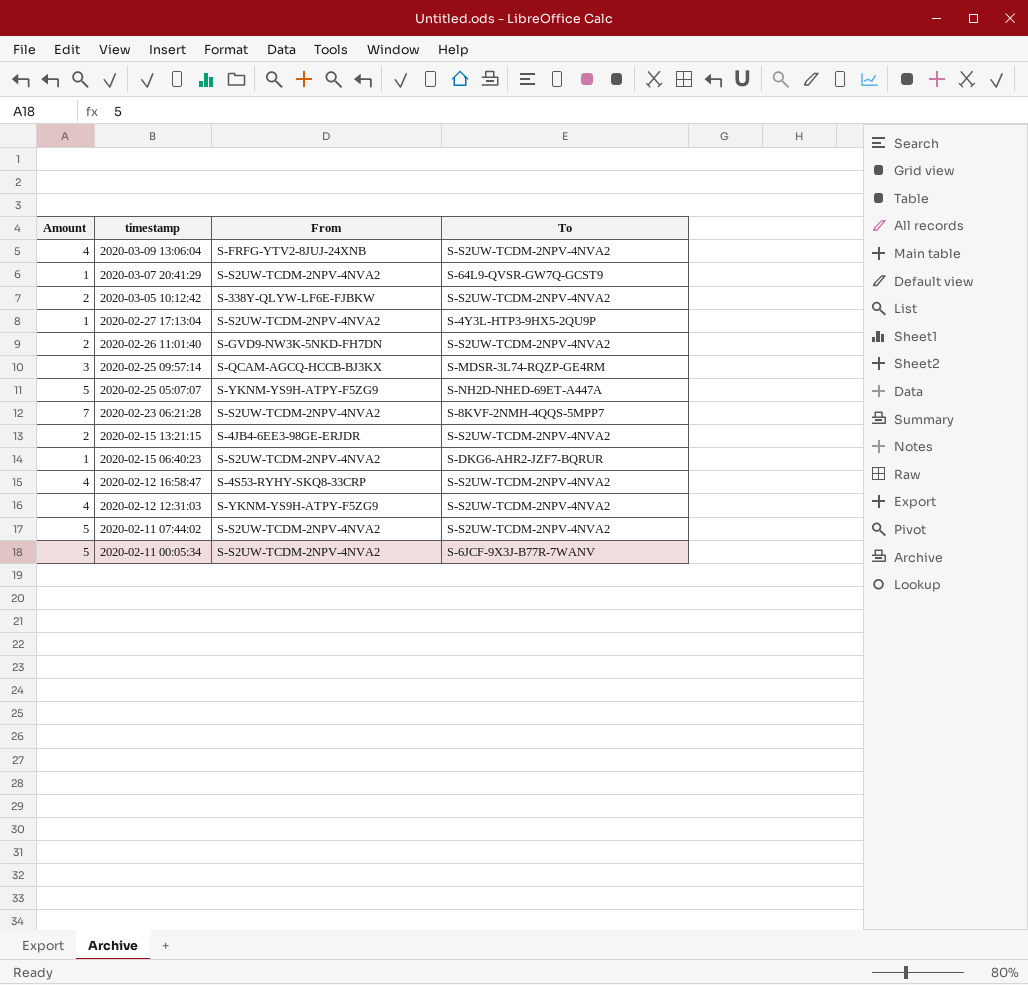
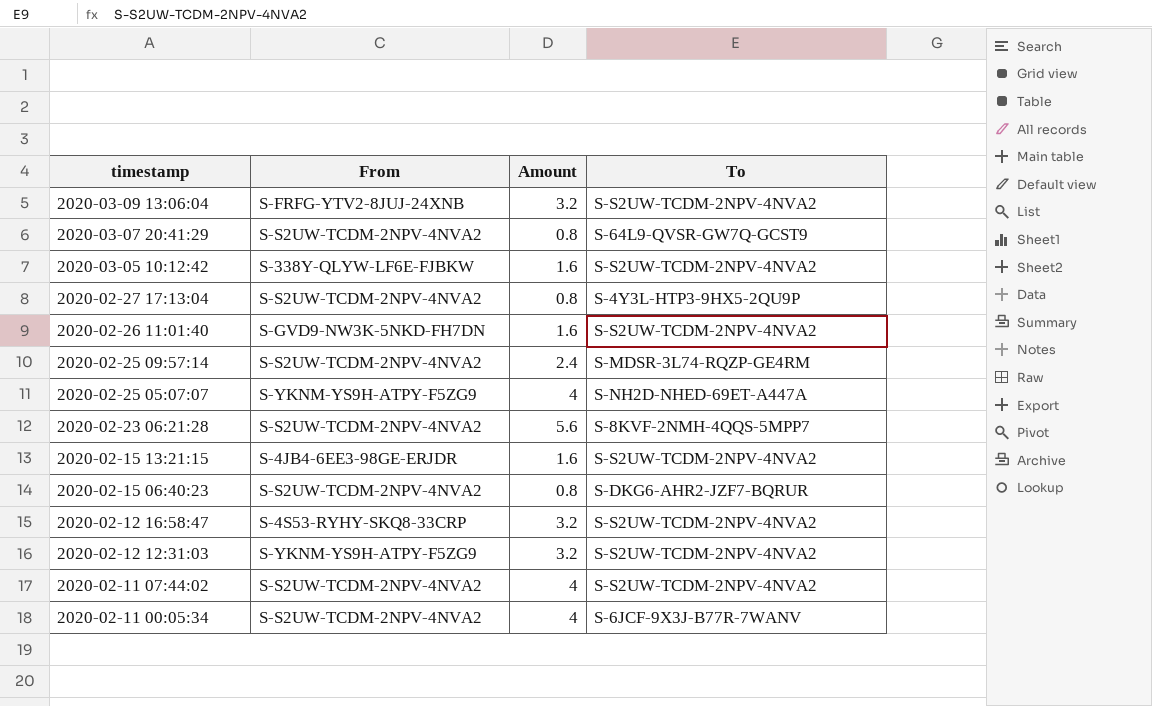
column Amount | position: 1 -> 3
2020-03-09 13:06:04 | Amount: 4 -> 3.2
2020-03-07 20:41:29 | Amount: 1 -> 0.8
2020-03-05 10:12:42 | Amount: 2 -> 1.6
2020-02-27 17:13:04 | Amount: 1 -> 0.8
2020-02-26 11:01:40 | Amount: 2 -> 1.6
2020-02-25 09:57:14 | From: S-QCAM-AGCQ-HCCB-BJ3KX -> S-S2UW-TCDM-2NPV-4NVA2
2020-02-25 09:57:14 | Amount: 3 -> 2.4
2020-02-25 05:07:07 | Amount: 5 -> 4
2020-02-23 06:21:28 | Amount: 7 -> 5.6
2020-02-15 13:21:15 | Amount: 2 -> 1.6
2020-02-15 06:40:23 | Amount: 1 -> 0.8
2020-02-12 16:58:47 | Amount: 4 -> 3.2
2020-02-12 12:31:03 | Amount: 4 -> 3.2
2020-02-11 07:44:02 | Amount: 5 -> 4
2020-02-11 00:05:34 | Amount: 5 -> 4

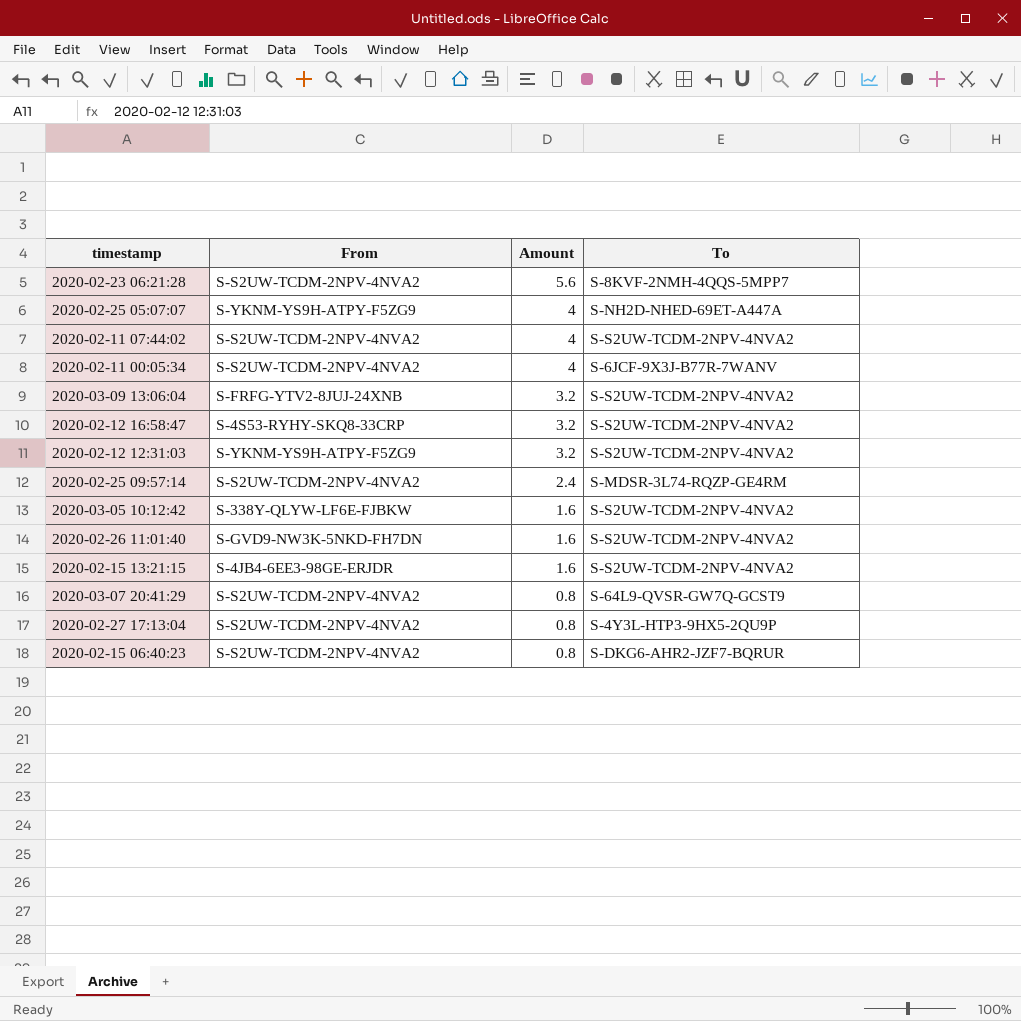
row order: timestamp descending -> Amount descending

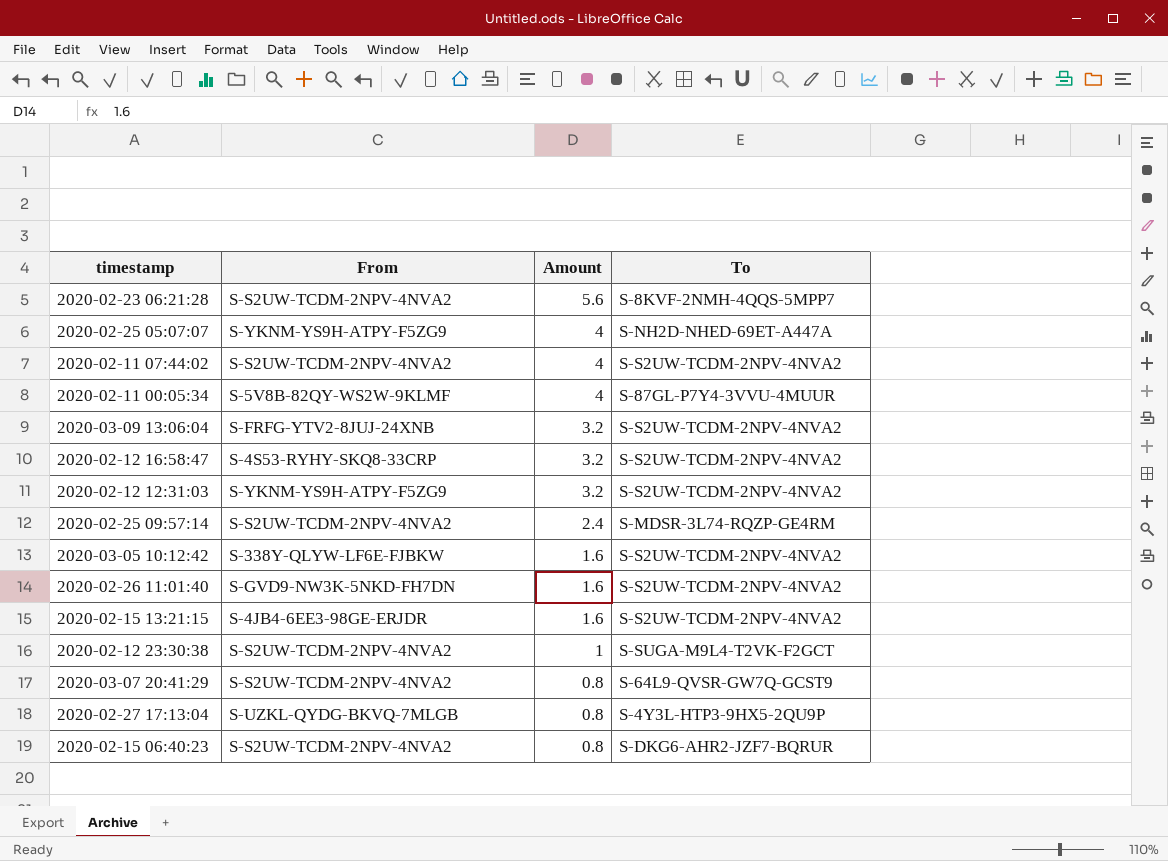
2020-02-11 00:05:34 | From: S-S2UW-TCDM-2NPV-4NVA2 -> S-5V8B-82QY-WS2W-9KLMF
2020-02-11 00:05:34 | To: S-6JCF-9X3J-B77R-7WANV -> S-87GL-P7Y4-3VVU-4MUUR
row 2020-02-12 23:30:38: none -> S-S2UW-TCDM-2NPV-4NVA2 | 1 | S-SUGA-M9L4-T2VK-F2GCT
2020-02-27 17:13:04 | From: S-S2UW-TCDM-2NPV-4NVA2 -> S-UZKL-QYDG-BKVQ-7MLGB

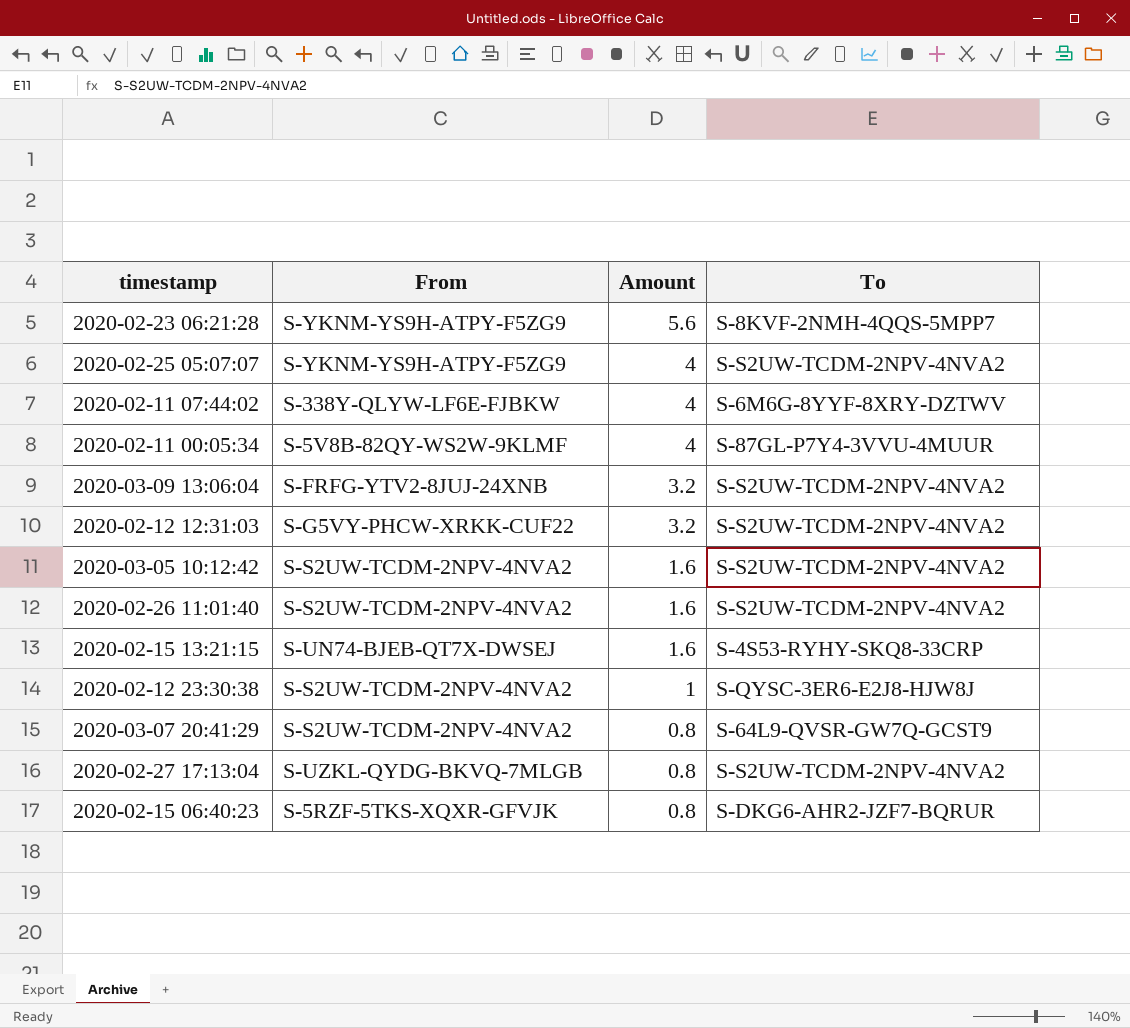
row 2020-02-12 16:58:47: S-4S53-RYHY-SKQ8-33CRP | 3.2 | S-S2UW-TCDM-2NPV-4NVA2 -> none
row 2020-02-25 09:57:14: S-S2UW-TCDM-2NPV-4NVA2 | 2.4 | S-MDSR-3L74-RQZP-GE4RM -> none
2020-02-23 06:21:28 | From: S-S2UW-TCDM-2NPV-4NVA2 -> S-YKNM-YS9H-ATPY-F5ZG9
2020-02-25 05:07:07 | To: S-NH2D-NHED-69ET-A447A -> S-S2UW-TCDM-2NPV-4NVA2
2020-02-11 07:44:02 | From: S-S2UW-TCDM-2NPV-4NVA2 -> S-338Y-QLYW-LF6E-FJBKW
2020-02-11 07:44:02 | To: S-S2UW-TCDM-2NPV-4NVA2 -> S-6M6G-8YYF-8XRY-DZTWV
2020-02-12 12:31:03 | From: S-YKNM-YS9H-ATPY-F5ZG9 -> S-G5VY-PHCW-XRKK-CUF22
2020-03-05 10:12:42 | From: S-338Y-QLYW-LF6E-FJBKW -> S-S2UW-TCDM-2NPV-4NVA2
2020-02-26 11:01:40 | From: S-GVD9-NW3K-5NKD-FH7DN -> S-S2UW-TCDM-2NPV-4NVA2
2020-02-15 13:21:15 | From: S-4JB4-6EE3-98GE-ERJDR -> S-UN74-BJEB-QT7X-DWSEJ
2020-02-15 13:21:15 | To: S-S2UW-TCDM-2NPV-4NVA2 -> S-4S53-RYHY-SKQ8-33CRP
2020-02-12 23:30:38 | To: S-SUGA-M9L4-T2VK-F2GCT -> S-QYSC-3ER6-E2J8-HJW8J
2020-02-27 17:13:04 | To: S-4Y3L-HTP3-9HX5-2QU9P -> S-S2UW-TCDM-2NPV-4NVA2
2020-02-15 06:40:23 | From: S-S2UW-TCDM-2NPV-4NVA2 -> S-5RZF-5TKS-XQXR-GFVJK

